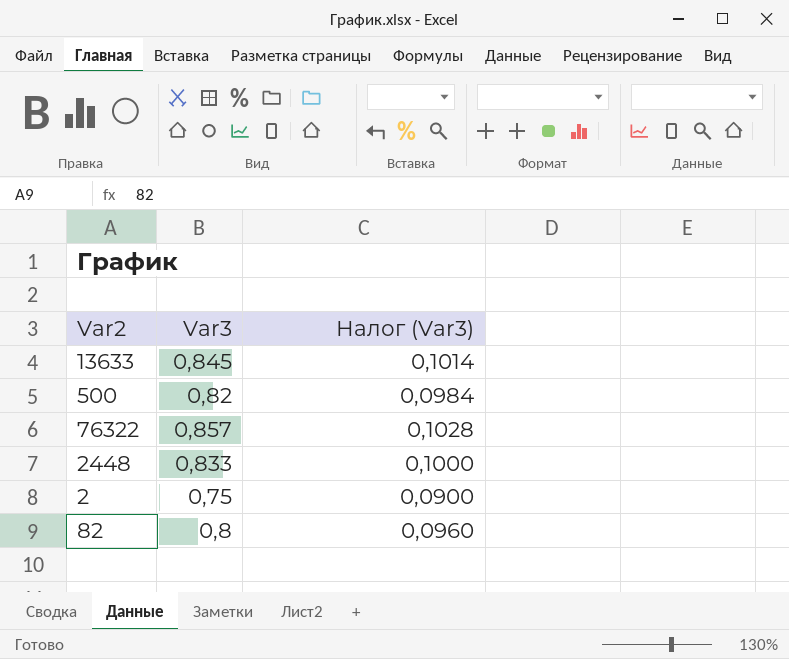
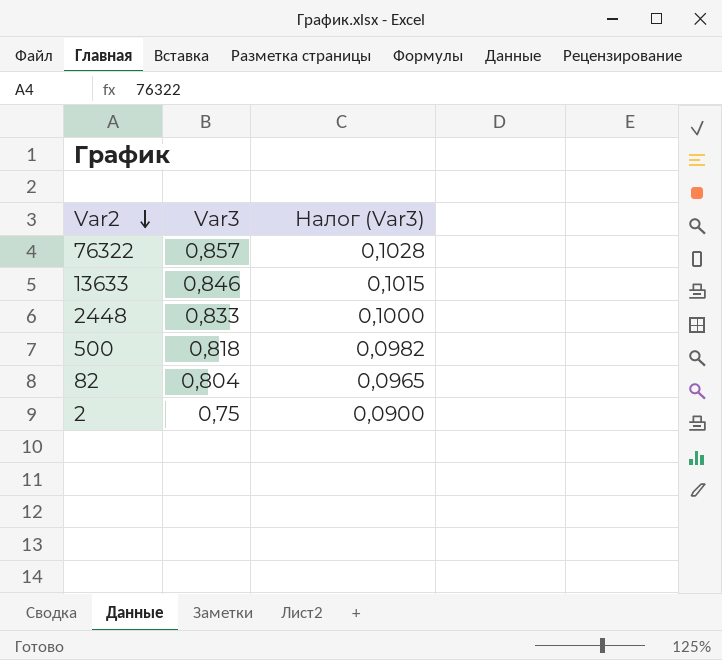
row order: none -> Var2 descending
13633 | Var3: 0,845 -> 0,846
13633 | Налог (Var3): 0,1014 -> 0,1015
500 | Var3: 0,82 -> 0,818
500 | Налог (Var3): 0,0984 -> 0,0982
82 | Var3: 0,8 -> 0,804
82 | Налог (Var3): 0,0960 -> 0,0965

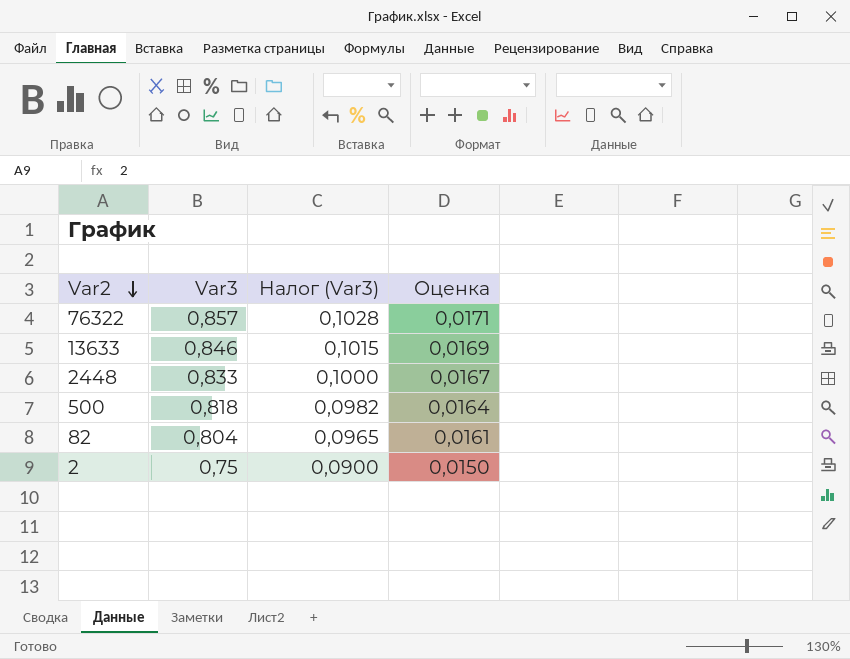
column Оценка | formula: none -> [Var3] * 0,02

